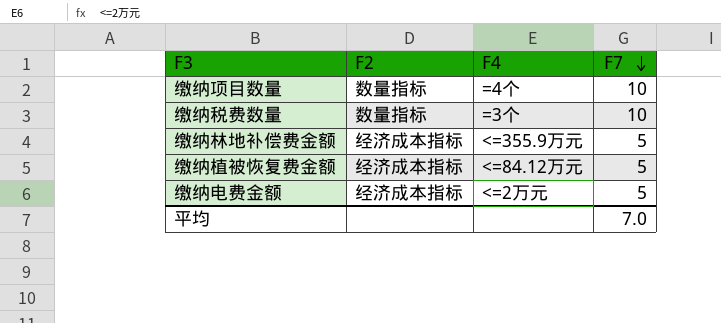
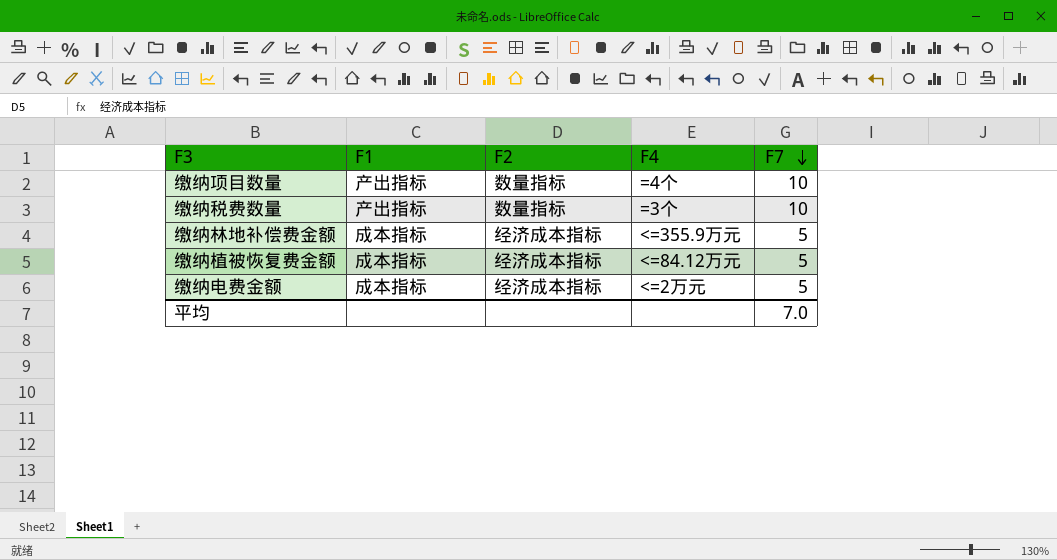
column F1 | position: none -> 2

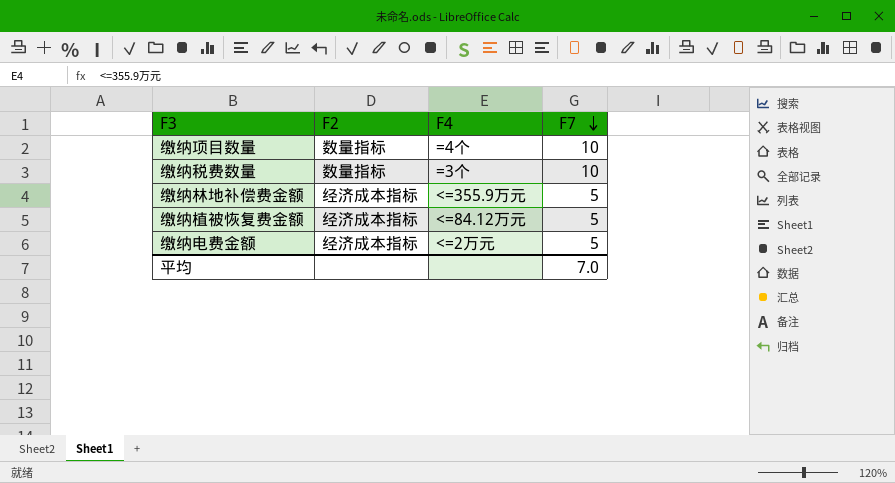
column F1 | position: 2 -> none

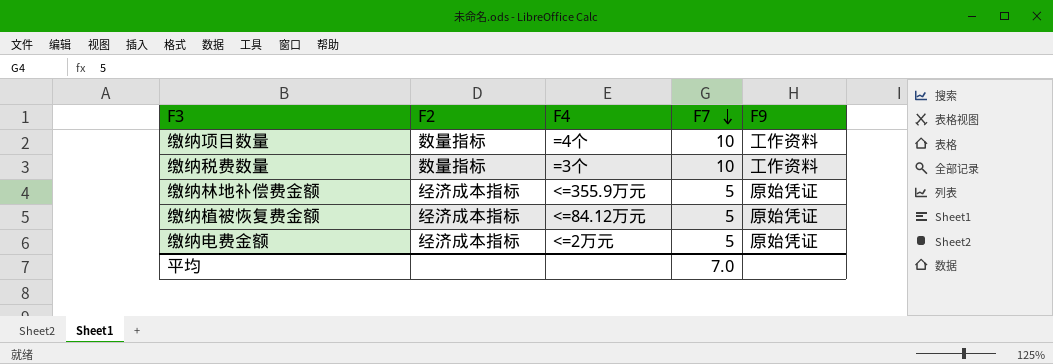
column F9 | position: none -> 5

